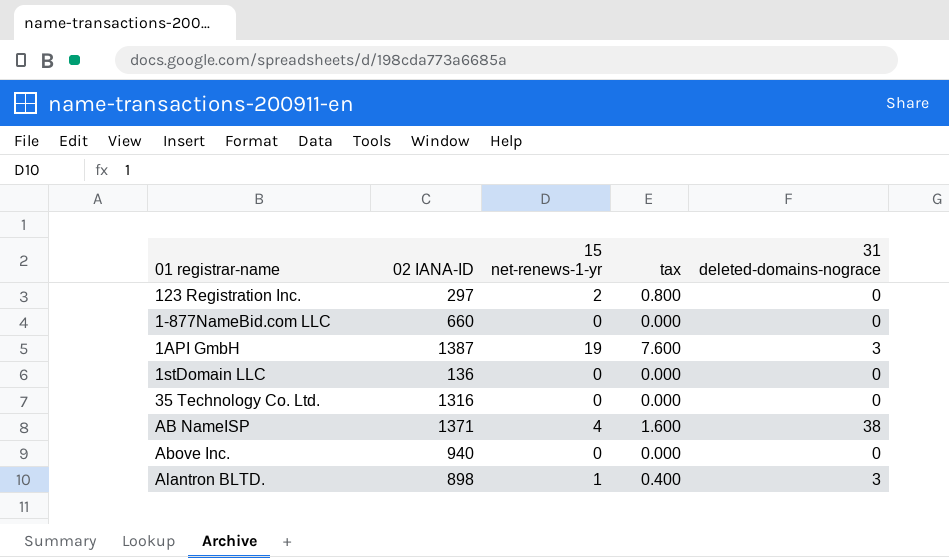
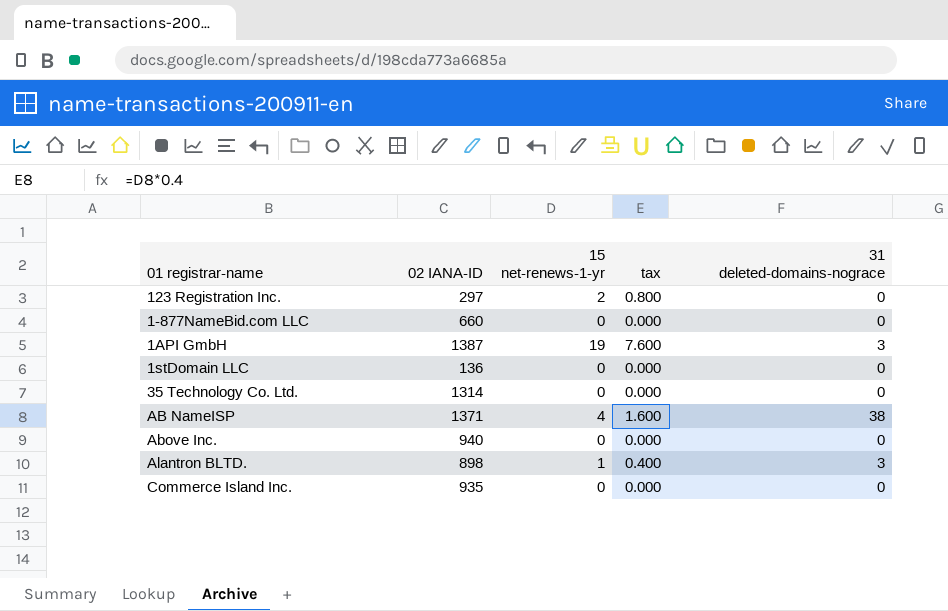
35 Technology Co. Ltd. | 02 IANA-ID: 1316 -> 1314
row Commerce Island Inc.: none -> 935 | 0 | 0.000 | 0

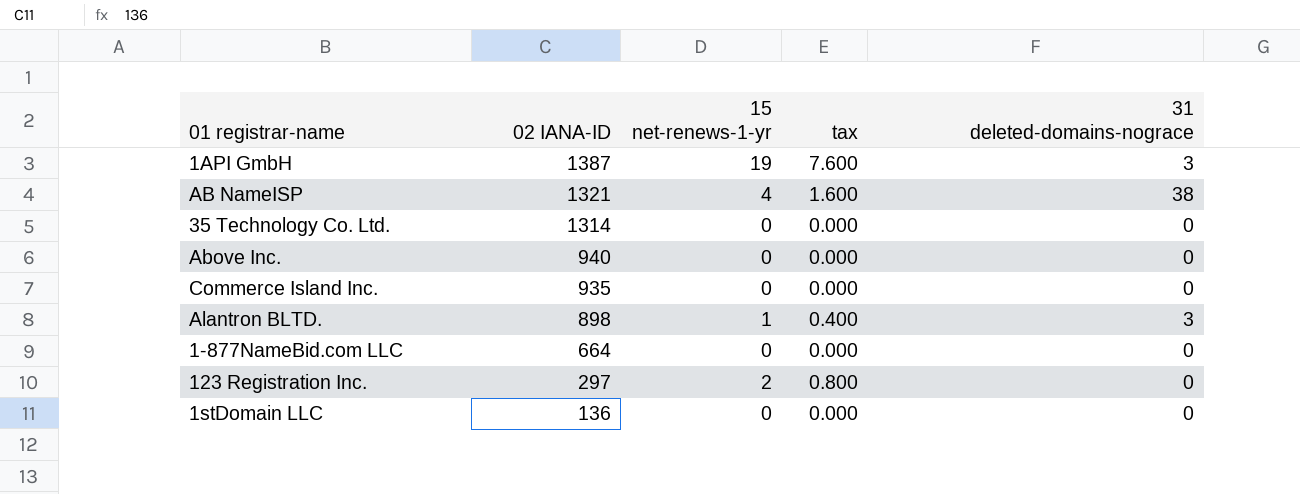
row order: none -> 02 IANA-ID descending
AB NameISP | 02 IANA-ID: 1371 -> 1321
1-877NameBid.com LLC | 02 IANA-ID: 660 -> 664

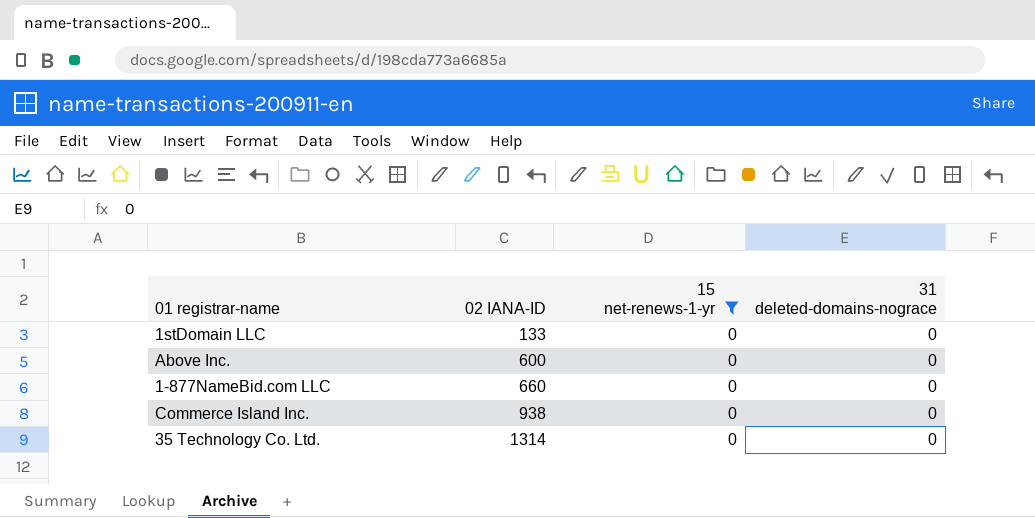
filter: none -> 15 net-renews-1-yr = 0
row order: 02 IANA-ID descending -> 02 IANA-ID ascending
column tax | formula: [15 net-renews-1-yr] * 0.4 -> none
1stDomain LLC | 02 IANA-ID: 136 -> 133
Above Inc. | 02 IANA-ID: 940 -> 600
1-877NameBid.com LLC | 02 IANA-ID: 664 -> 660
Commerce Island Inc. | 02 IANA-ID: 935 -> 938

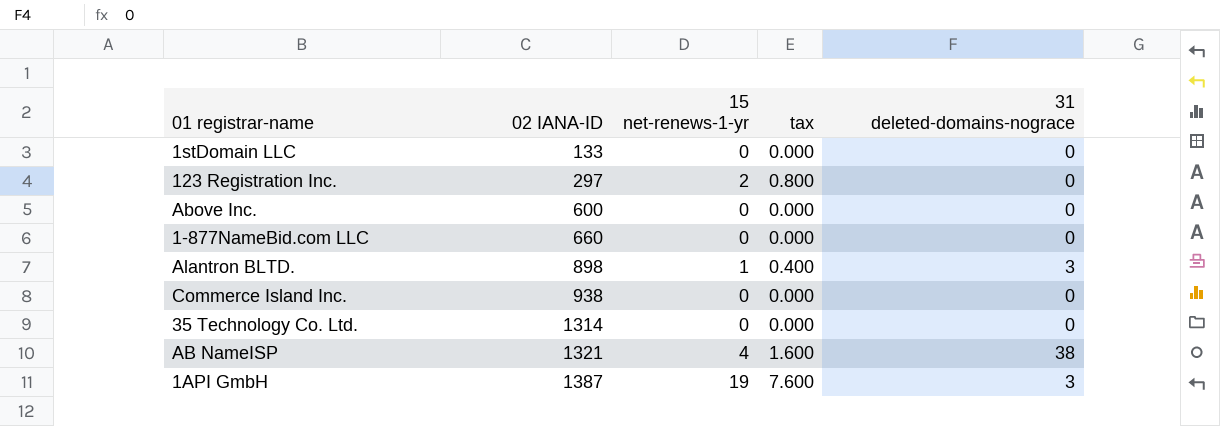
filter: 15 net-renews-1-yr = 0 -> none
column tax | formula: none -> [15 net-renews-1-yr] * 0.4

